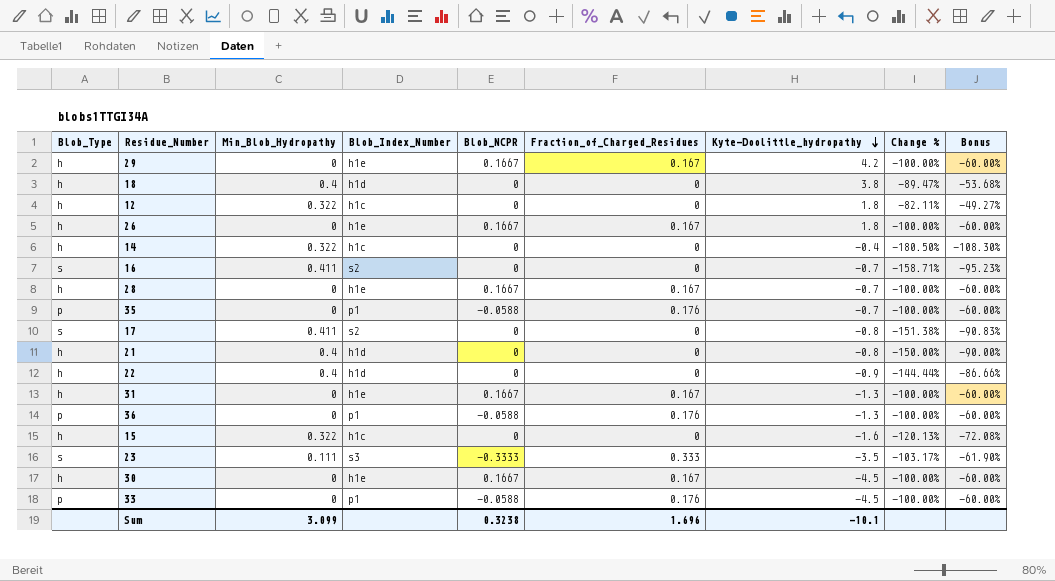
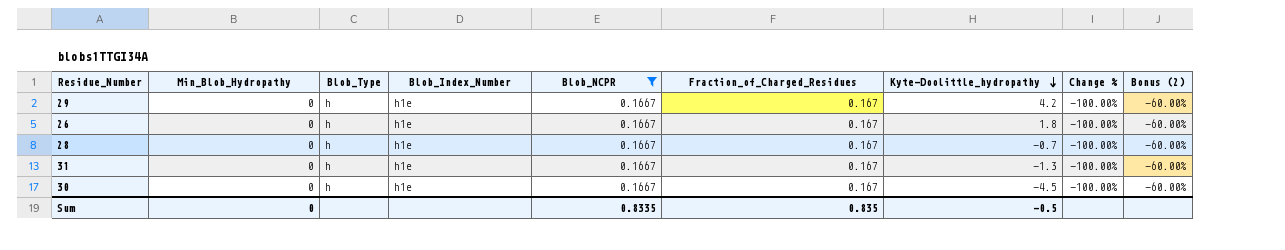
filter: none -> Blob_NCPR = 0.1667
column Blob_Type | position: 1 -> 3
column name: Bonus -> Bonus (2)
Sum | Min_Blob_Hydropathy: 3.099 -> 0
Sum | Blob_NCPR: 0.3238 -> 0.8335
Sum | Fraction_of_Charged_Residues: 1.696 -> 0.835
Sum | Kyte-Doolittle_hydropathy: -10.1 -> -0.5

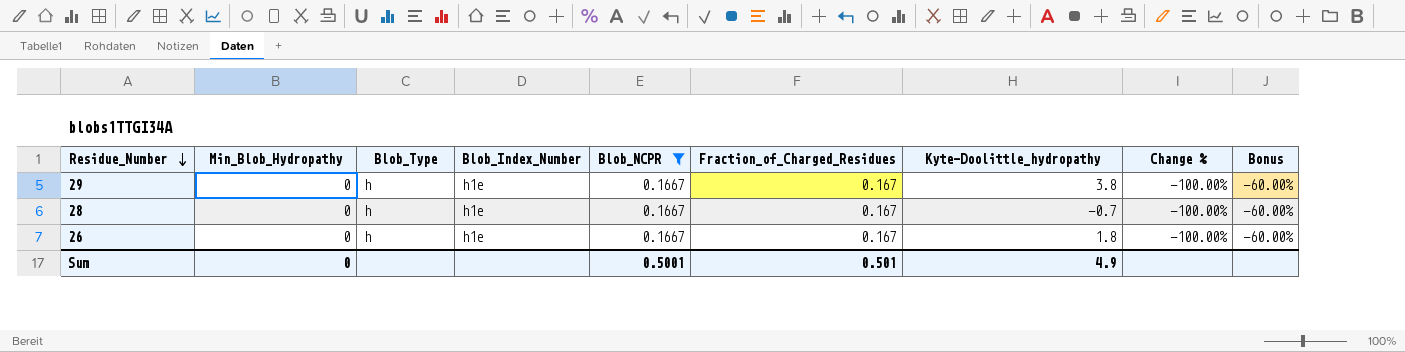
row order: Kyte-Doolittle_hydropathy descending -> Residue_Number descending
column name: Bonus (2) -> Bonus
row 31: 0 | h | h1e | 0.1667 | 0.167 | -1.3 | -100.00% | -60.00% -> none
row 30: 0 | h | h1e | 0.1667 | 0.167 | -4.5 | -100.00% | -60.00% -> none
29 | Kyte-Doolittle_hydropathy: 4.2 -> 3.8
Sum | Blob_NCPR: 0.8335 -> 0.5001
Sum | Fraction_of_Charged_Residues: 0.835 -> 0.501
Sum | Kyte-Doolittle_hydropathy: -0.5 -> 4.9

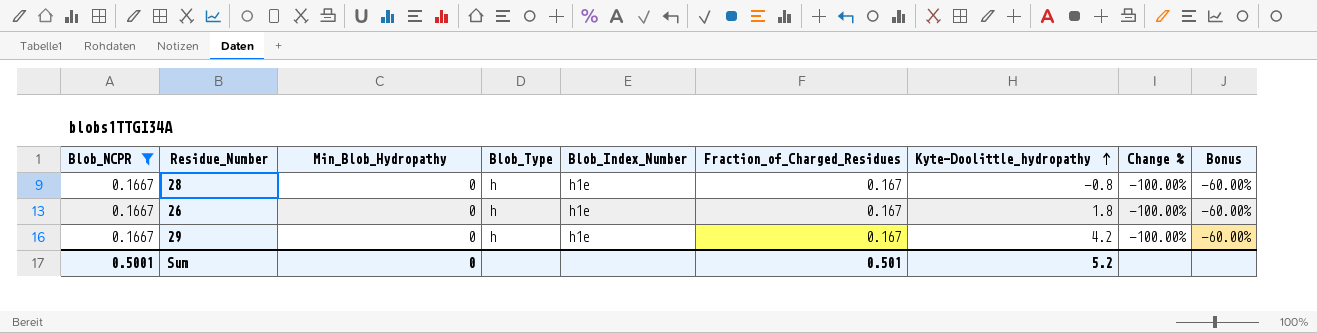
row order: Residue_Number descending -> Kyte-Doolittle_hydropathy ascending
column Blob_NCPR | position: 5 -> 1
28 | Kyte-Doolittle_hydropathy: -0.7 -> -0.8
29 | Kyte-Doolittle_hydropathy: 3.8 -> 4.2
Sum | Kyte-Doolittle_hydropathy: 4.9 -> 5.2

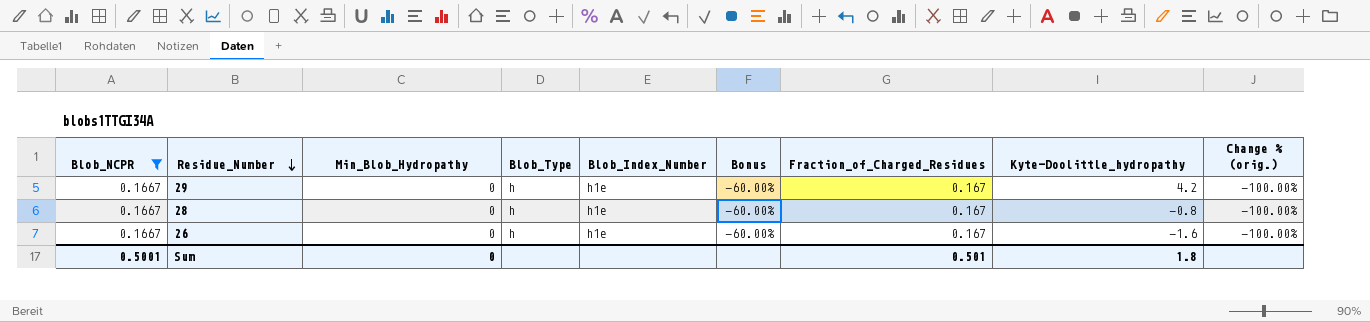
row order: Kyte-Doolittle_hydropathy ascending -> Residue_Number descending
column Bonus | position: 9 -> 6
column name: Change % -> Change % (orig.)
26 | Kyte-Doolittle_hydropathy: 1.8 -> -1.6
Sum | Kyte-Doolittle_hydropathy: 5.2 -> 1.8

